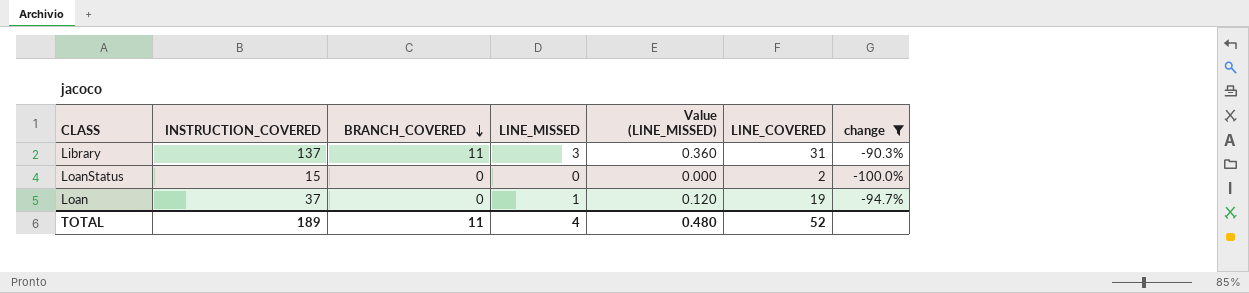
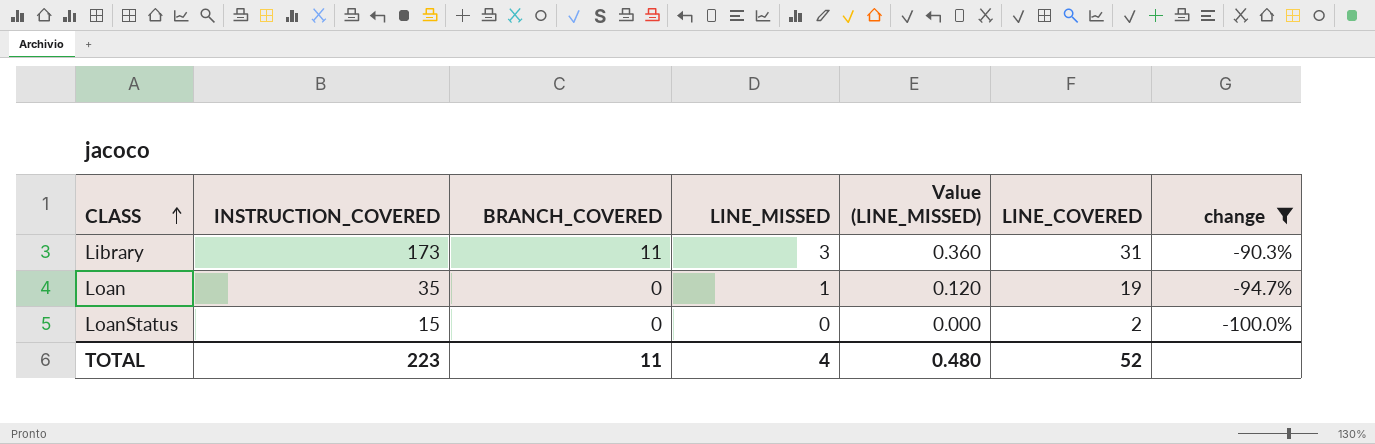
row order: BRANCH_COVERED descending -> CLASS ascending
Library | INSTRUCTION_COVERED: 137 -> 173
Loan | INSTRUCTION_COVERED: 37 -> 35
TOTAL | INSTRUCTION_COVERED: 189 -> 223

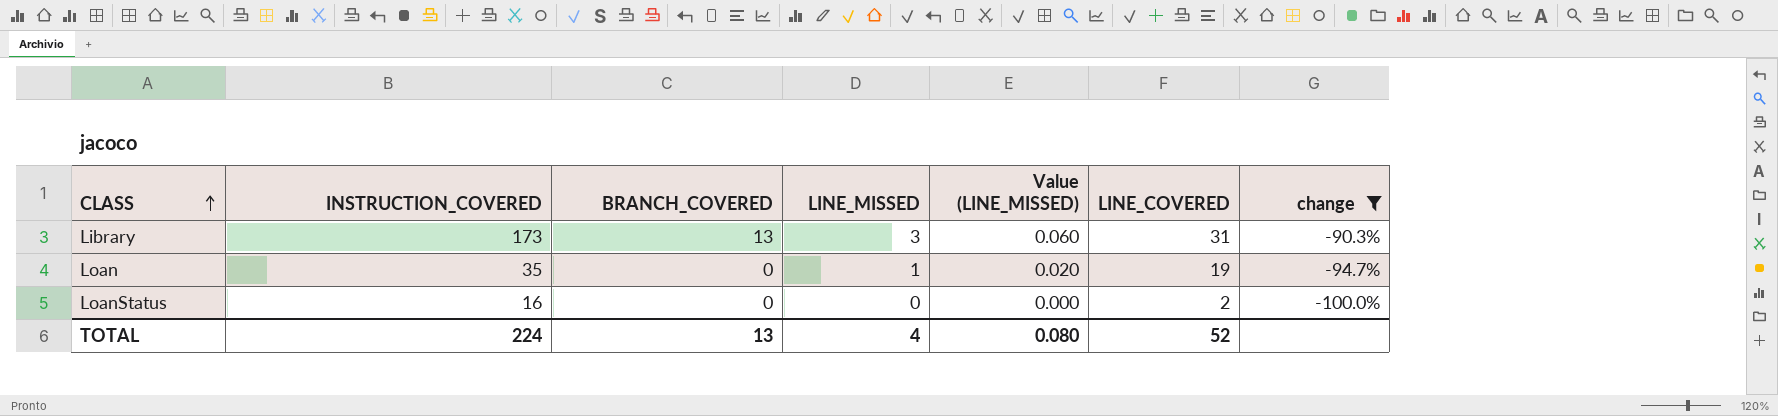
column Value (LINE_MISSED) | formula: [LINE_MISSED] * 0.12 -> [LINE_MISSED] * 0.02
Library | BRANCH_COVERED: 11 -> 13
LoanStatus | INSTRUCTION_COVERED: 15 -> 16
TOTAL | INSTRUCTION_COVERED: 223 -> 224
TOTAL | BRANCH_COVERED: 11 -> 13
TOTAL | Value (LINE_MISSED): 0.480 -> 0.080

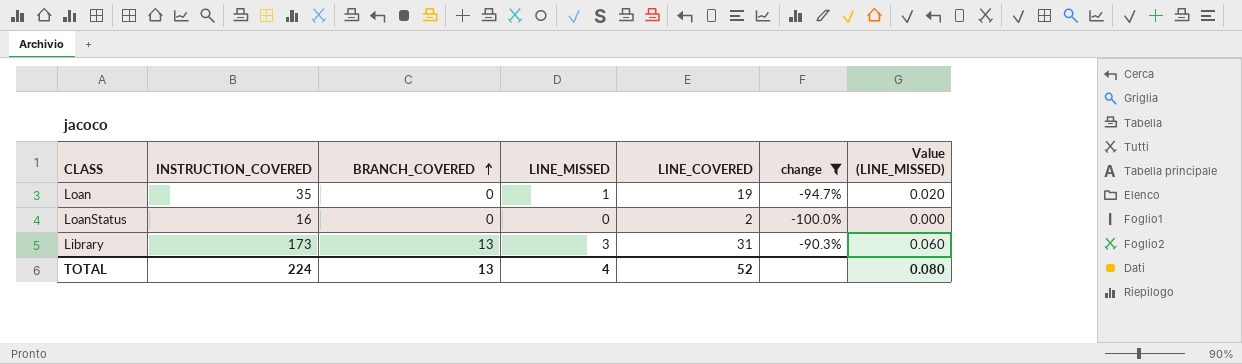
row order: CLASS ascending -> BRANCH_COVERED ascending
column Value (LINE_MISSED) | position: 5 -> 7

